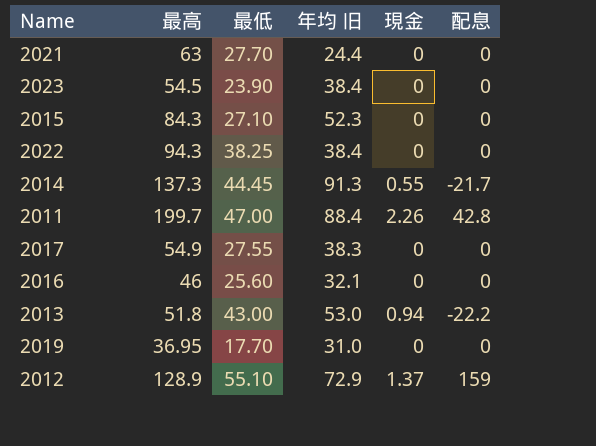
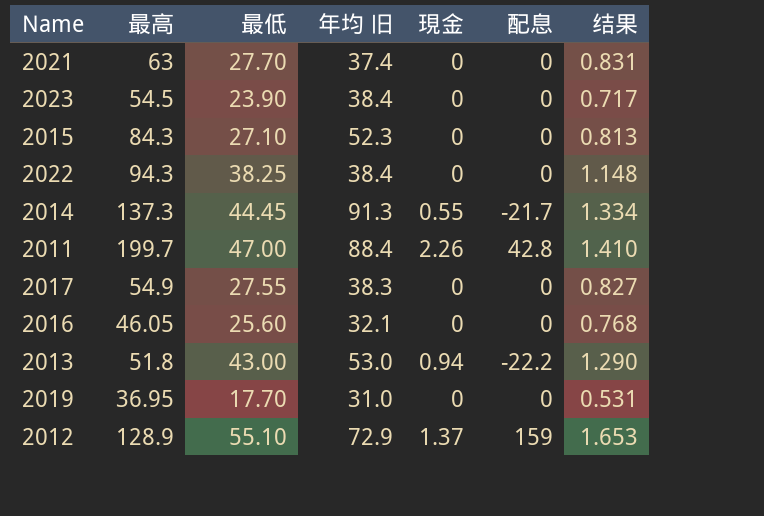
column 结果 | formula: none -> [最低] * 0.03
2021 | 年均 旧: 24.4 -> 37.4
2016 | 最高: 46 -> 46.05

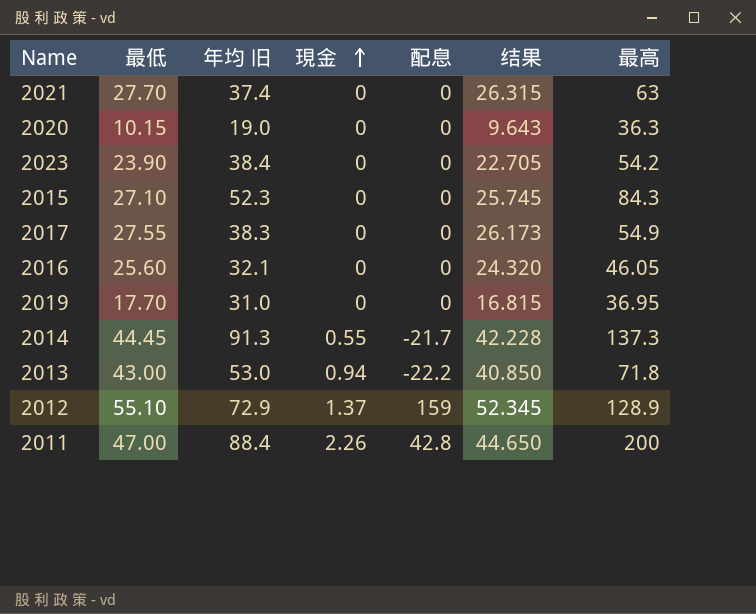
row order: none -> 現金 ascending
column 结果 | formula: [最低] * 0.03 -> [最低] * 0.95
column 最高 | position: 2 -> 7
row 2022: 94.3 | 38.25 | 38.4 | 0 | 0 | 1.148 -> none
row 2020: none -> 10.15 | 19.0 | 0 | 0 | 9.643 | 36.3
2023 | 最高: 54.5 -> 54.2
2013 | 最高: 51.8 -> 71.8
2011 | 最高: 199.7 -> 200

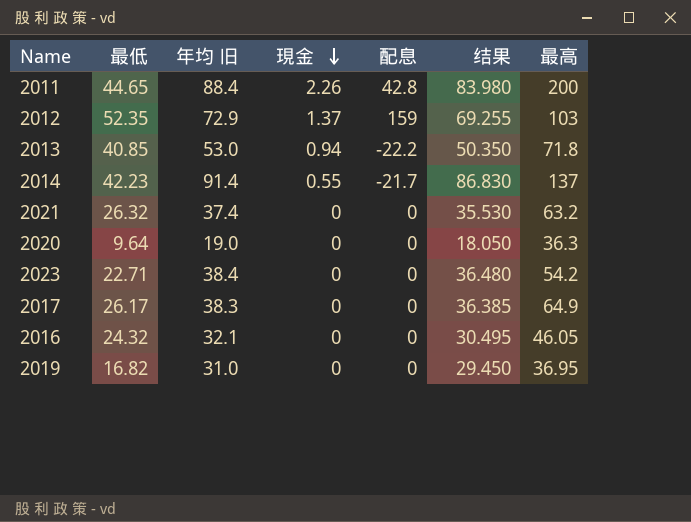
row order: 現金 ascending -> 現金 descending
column 结果 | formula: [最低] * 0.95 -> [年均 旧] * 0.95
row 2015: 27.10 | 52.3 | 0 | 0 | 25.745 | 84.3 -> none
2011 | 最低: 47.00 -> 44.65
2012 | 最低: 55.10 -> 52.35
2012 | 最高: 128.9 -> 103
2013 | 最低: 43.00 -> 40.85
2014 | 最低: 44.45 -> 42.23
2014 | 年均 旧: 91.3 -> 91.4
2014 | 最高: 137.3 -> 137
2021 | 最低: 27.70 -> 26.32
2021 | 最高: 63 -> 63.2
2020 | 最低: 10.15 -> 9.64
2023 | 最低: 23.90 -> 22.71
2017 | 最低: 27.55 -> 26.17
2017 | 最高: 54.9 -> 64.9
2016 | 最低: 25.60 -> 24.32
2019 | 最低: 17.70 -> 16.82

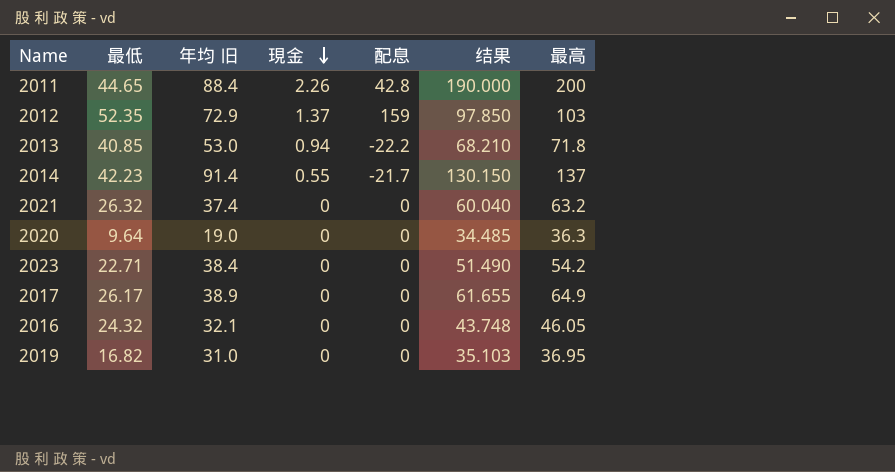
column 结果 | formula: [年均 旧] * 0.95 -> [最高] * 0.95
2017 | 年均 旧: 38.3 -> 38.9

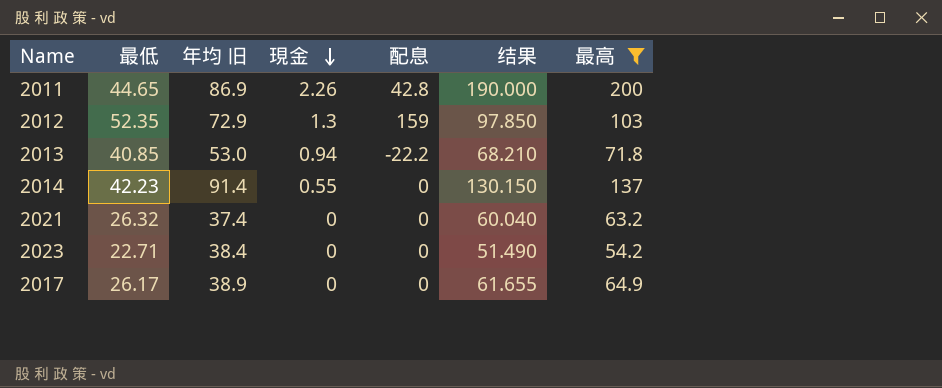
filter: none -> 最高 >= 54.2
2011 | 年均 旧: 88.4 -> 86.9
2012 | 現金: 1.37 -> 1.3
2014 | 配息: -21.7 -> 0

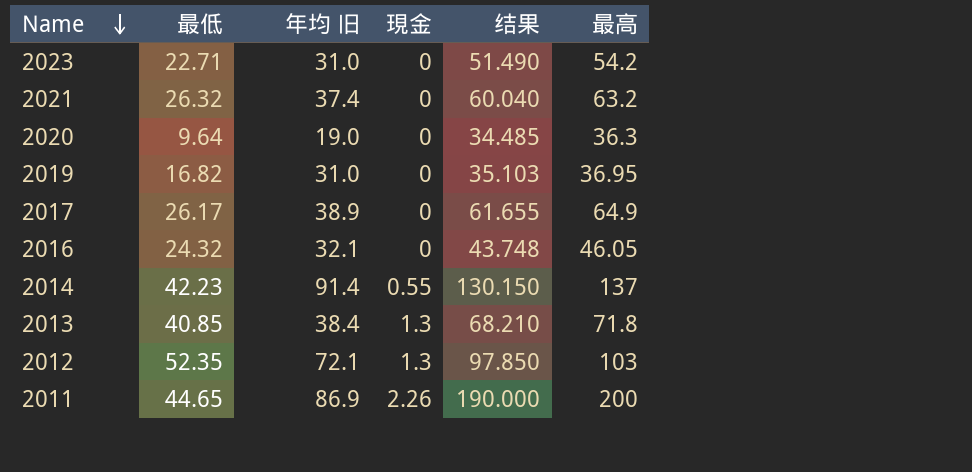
filter: 最高 >= 54.2 -> none
row order: 現金 descending -> Name descending
column 配息 | position: 5 -> none
2023 | 年均 旧: 38.4 -> 31.0
2013 | 年均 旧: 53.0 -> 38.4
2013 | 現金: 0.94 -> 1.3
2012 | 年均 旧: 72.9 -> 72.1

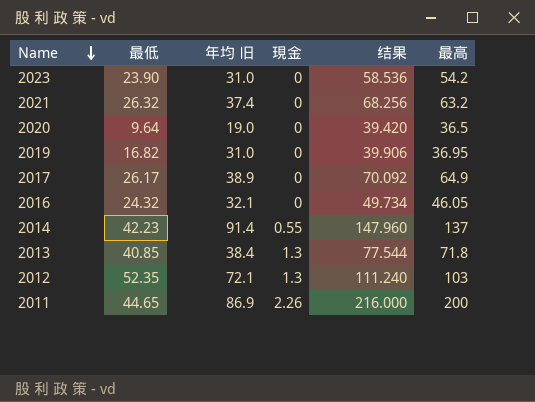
column 结果 | formula: [最高] * 0.95 -> [最高] * 1.08
2023 | 最低: 22.71 -> 23.90
2020 | 最高: 36.3 -> 36.5

